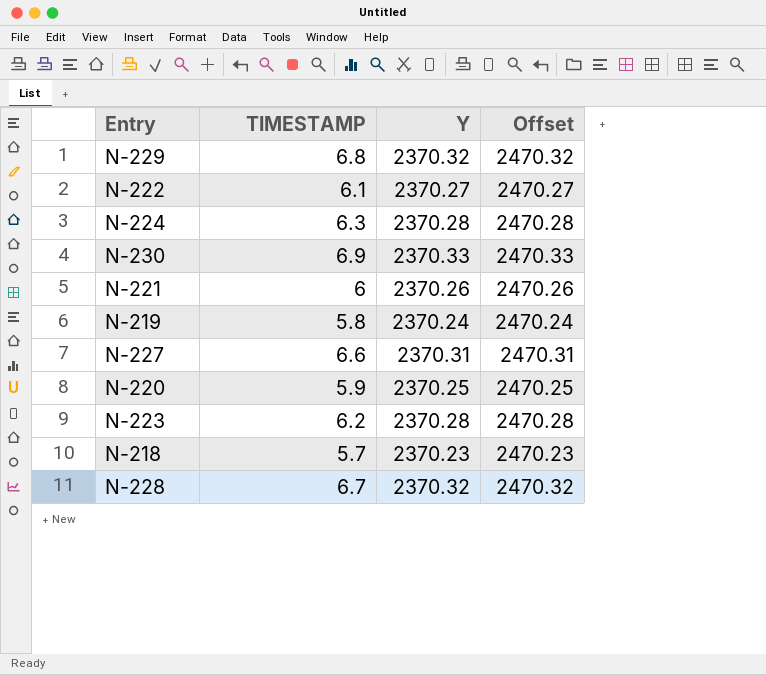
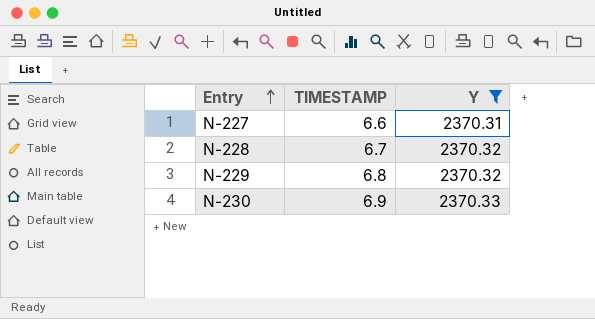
filter: none -> Y >= 2370.31
row order: none -> Entry ascending
column Offset | formula: [Y] + 100 -> none

